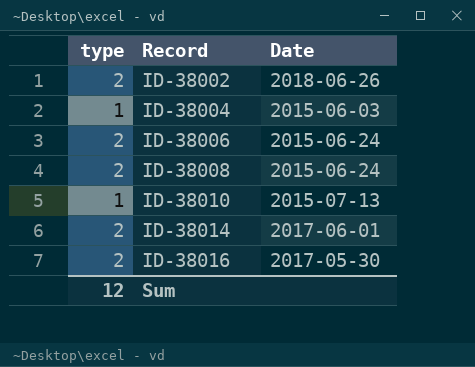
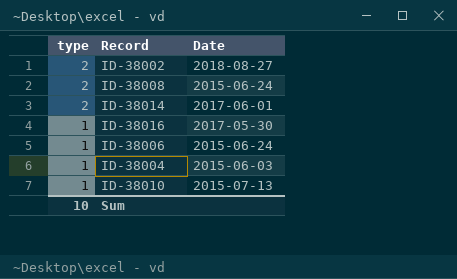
row order: Record ascending -> type descending
ID-38002 | Date: 2018-06-26 -> 2018-08-27
ID-38016 | type: 2 -> 1
ID-38006 | type: 2 -> 1
Sum | type: 12 -> 10

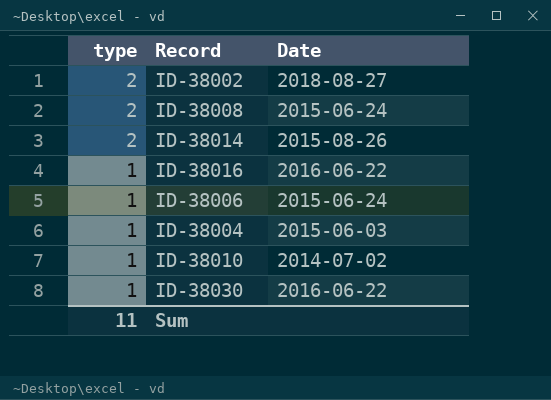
ID-38014 | Date: 2017-06-01 -> 2015-08-26
ID-38016 | Date: 2017-05-30 -> 2016-06-22
ID-38010 | Date: 2015-07-13 -> 2014-07-02
row ID-38030: none -> 1 | 2016-06-22
Sum | type: 10 -> 11

